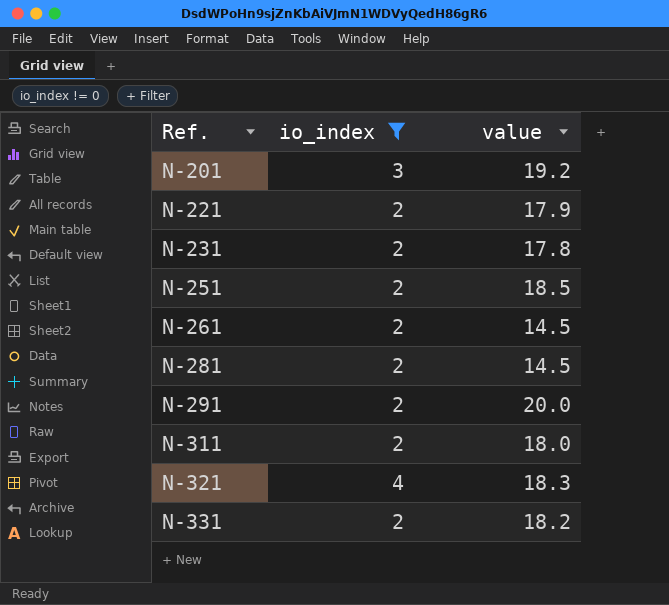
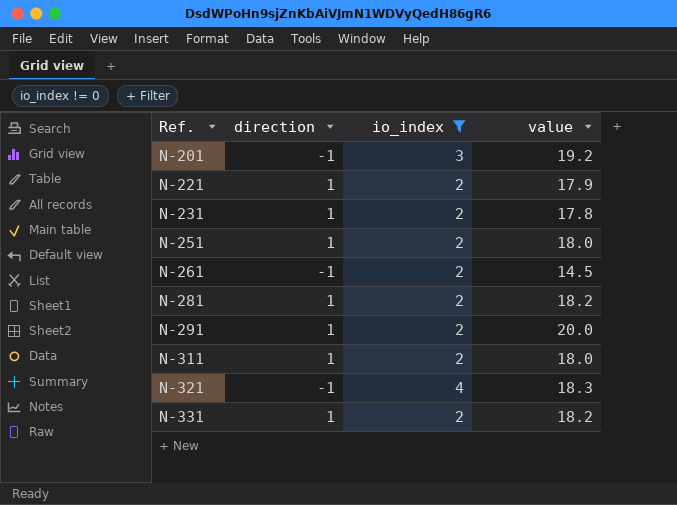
column direction | position: none -> 2
N-251 | value: 18.5 -> 18.0
N-281 | value: 14.5 -> 18.2

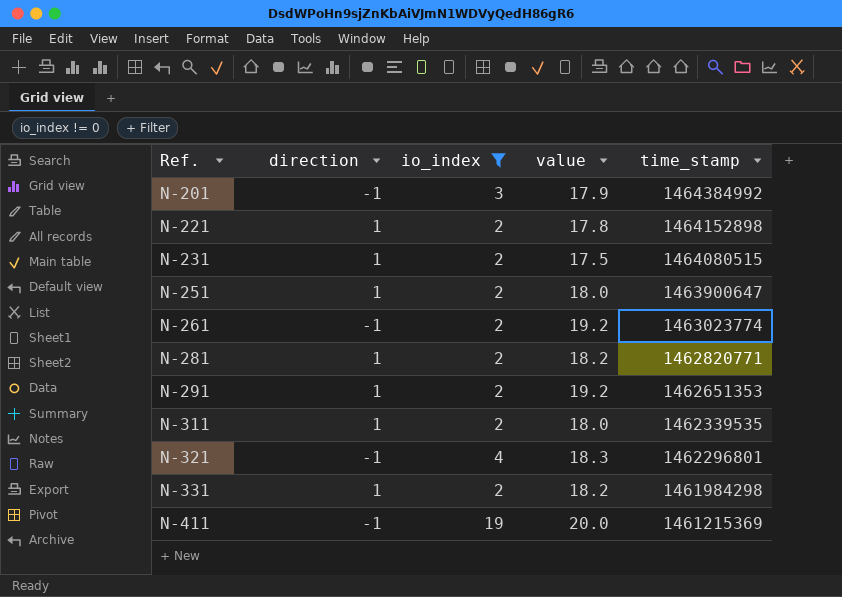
column time_stamp | position: none -> 5
N-201 | value: 19.2 -> 17.9
N-221 | value: 17.9 -> 17.8
N-231 | value: 17.8 -> 17.5
N-261 | value: 14.5 -> 19.2
N-291 | value: 20.0 -> 19.2
row N-411: none -> -1 | 19 | 20.0 | 1461215369

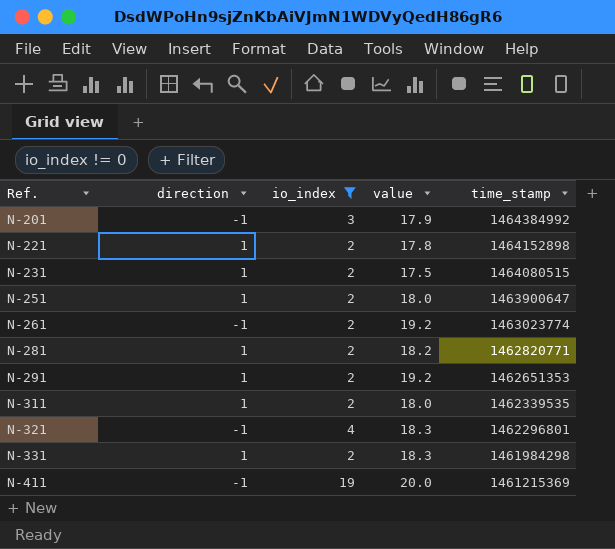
N-331 | value: 18.2 -> 18.3

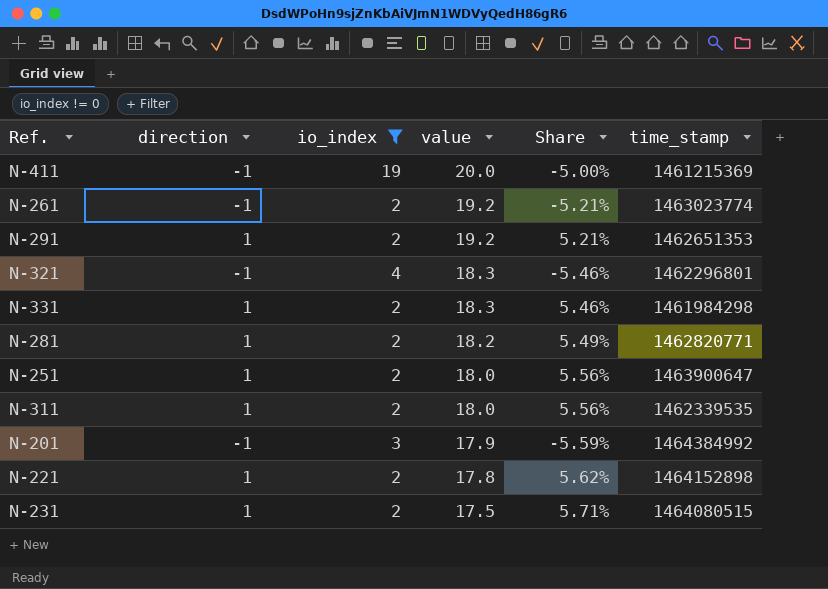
row order: Ref. ascending -> value descending
column Share | formula: none -> [direction] / [value]

